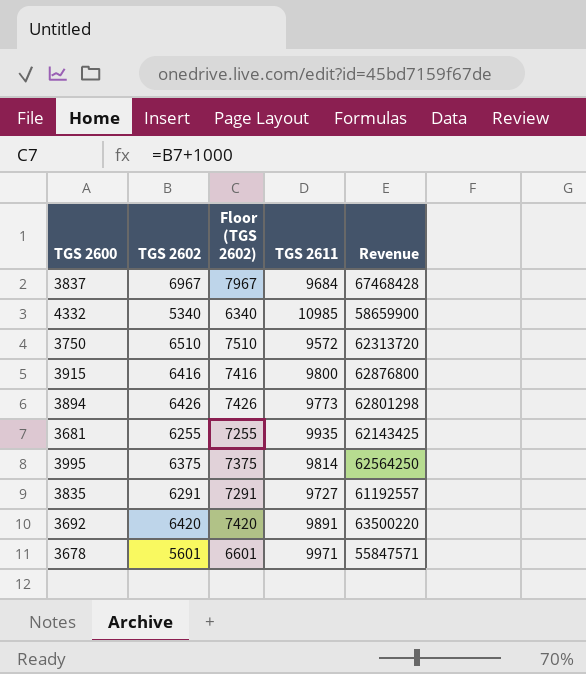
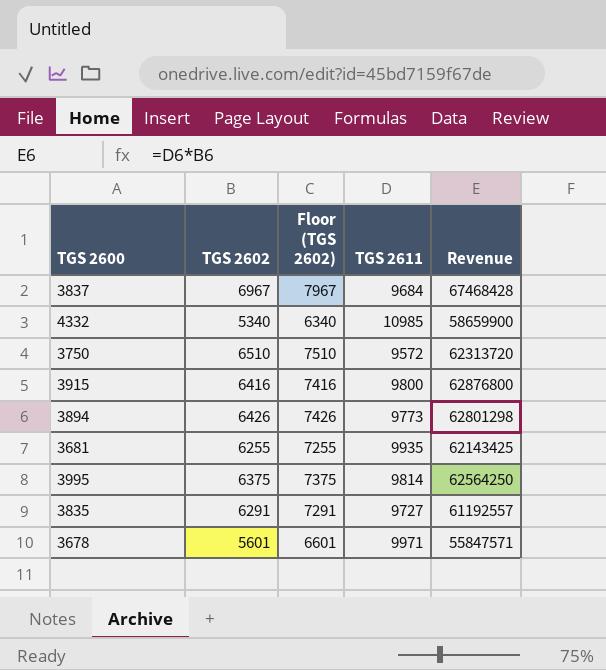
row 3692: 6420 | 7420 | 9891 | 63500220 -> none

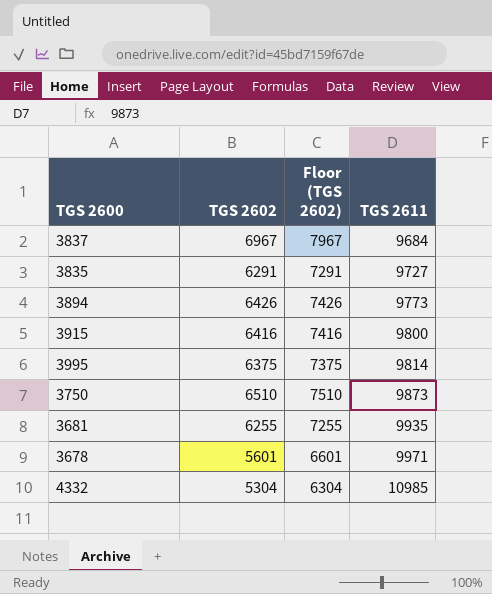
row order: none -> TGS 2611 ascending
column Revenue | formula: [TGS 2602] * [TGS 2611] -> none
3750 | TGS 2611: 9572 -> 9873
4332 | TGS 2602: 5340 -> 5304
4332 | Floor (TGS 2602): 6340 -> 6304

